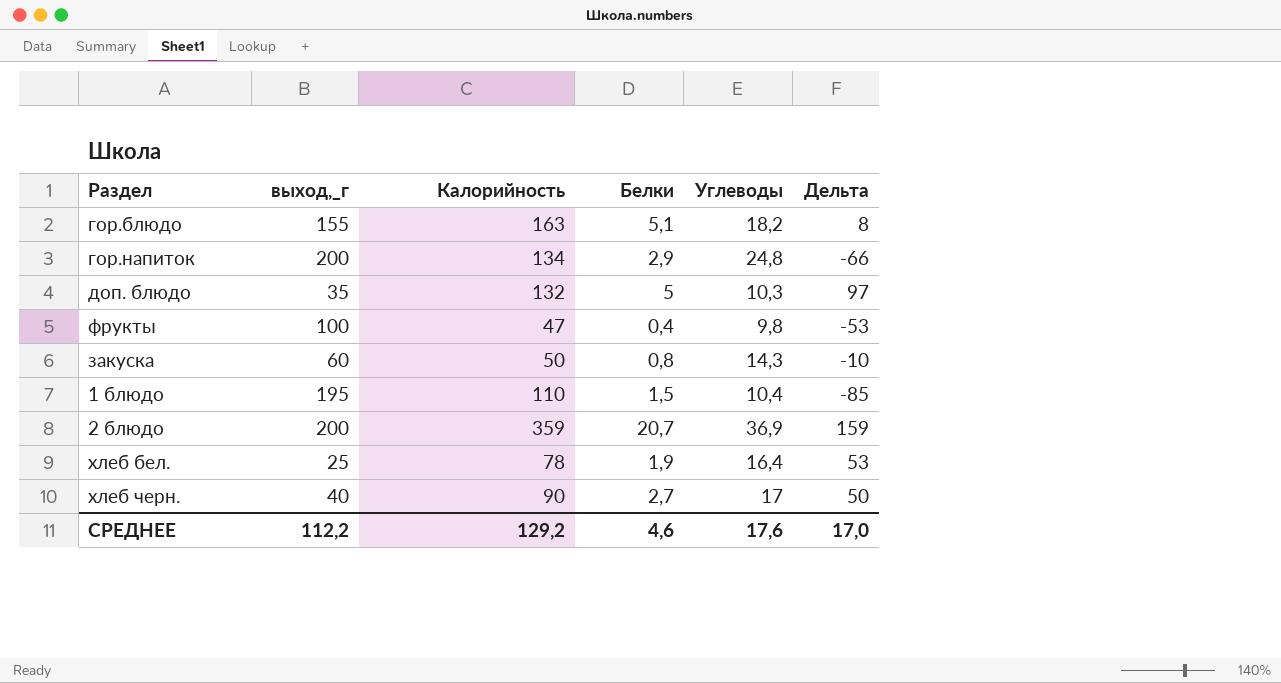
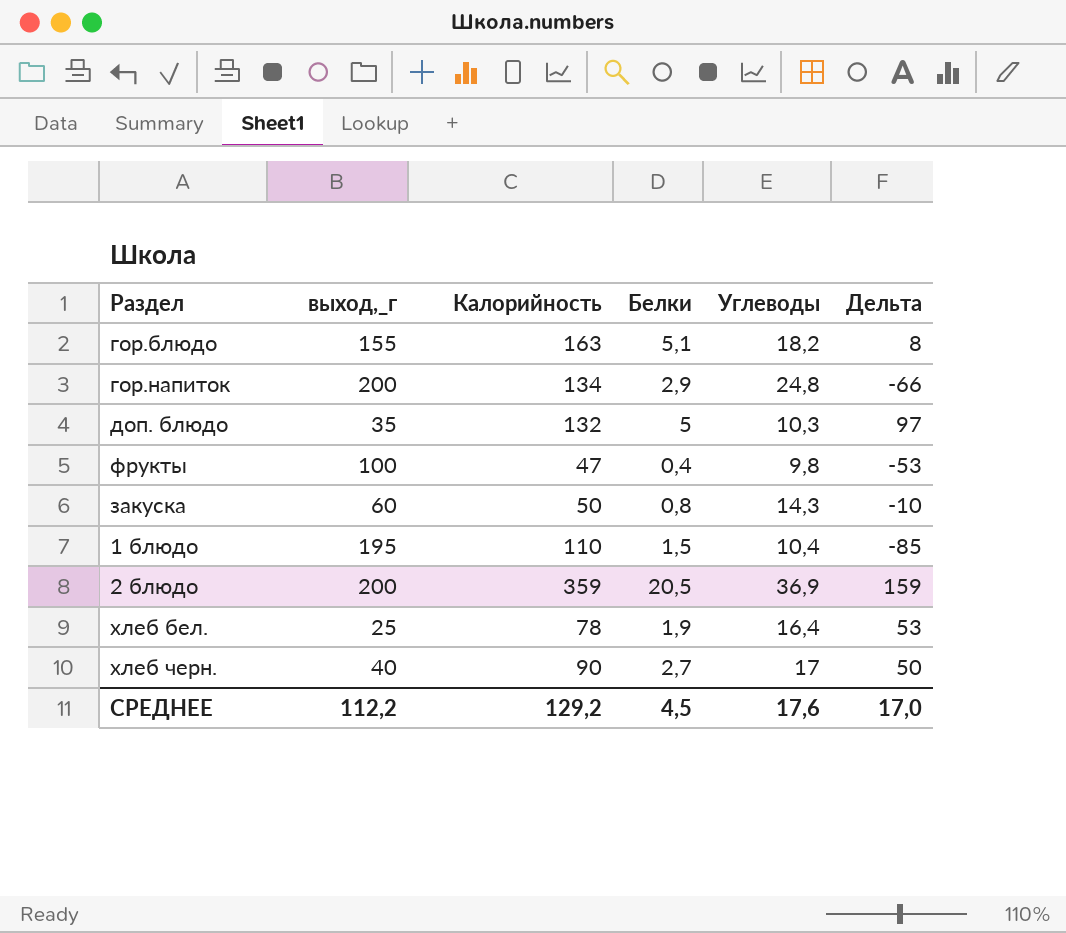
2 блюдо | Белки: 20,7 -> 20,5
СРЕДНЕЕ | Белки: 4,6 -> 4,5

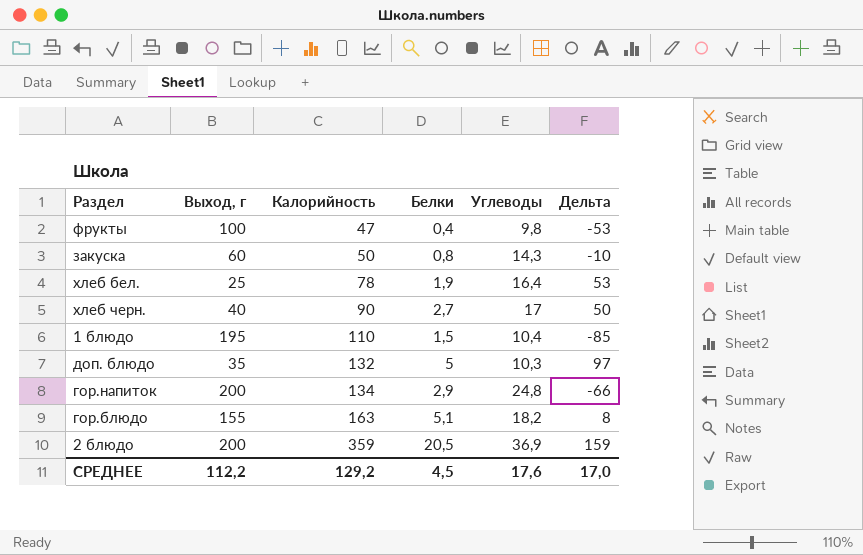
row order: none -> Калорийность ascending
column name: выход,_г -> Выход, г

